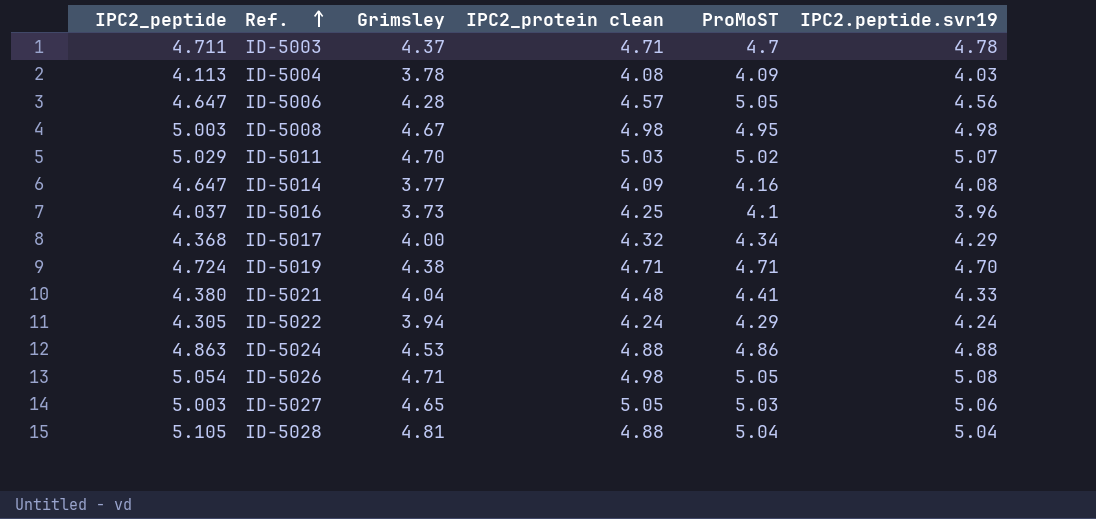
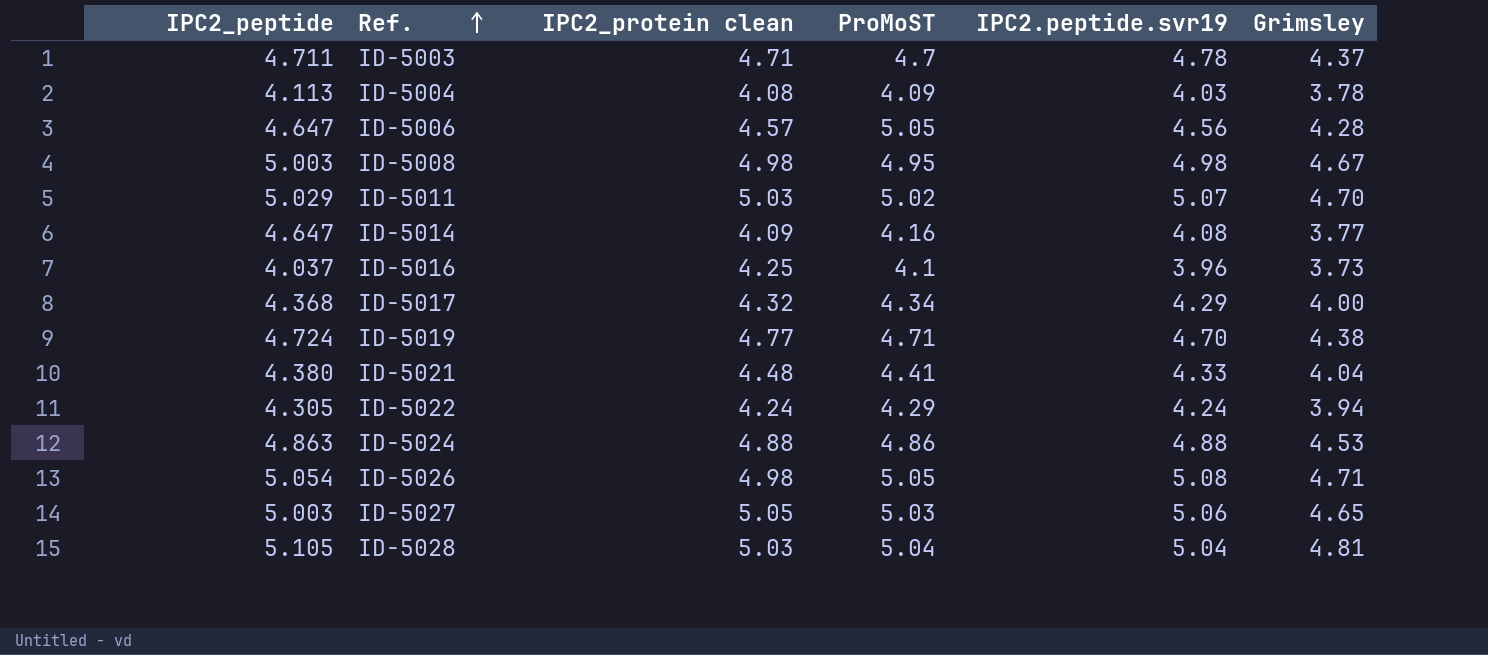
column Grimsley | position: 3 -> 6
ID-5019 | IPC2_protein clean: 4.71 -> 4.77
ID-5028 | IPC2_protein clean: 4.88 -> 5.03

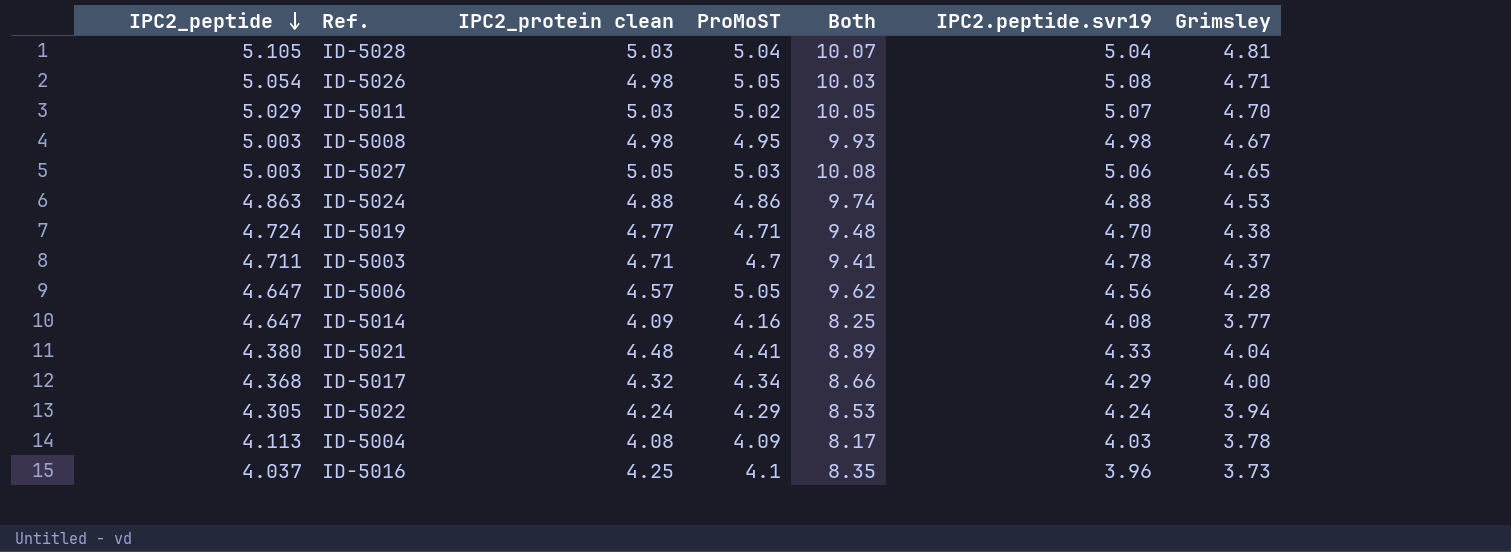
row order: Ref. ascending -> IPC2_peptide descending
column Both | formula: none -> [IPC2_protein clean] + [ProMoST]

